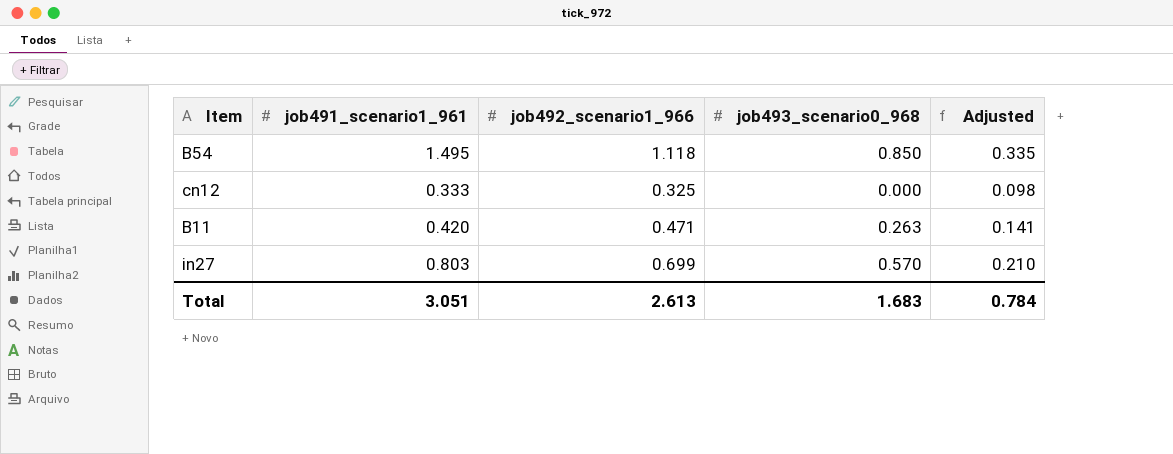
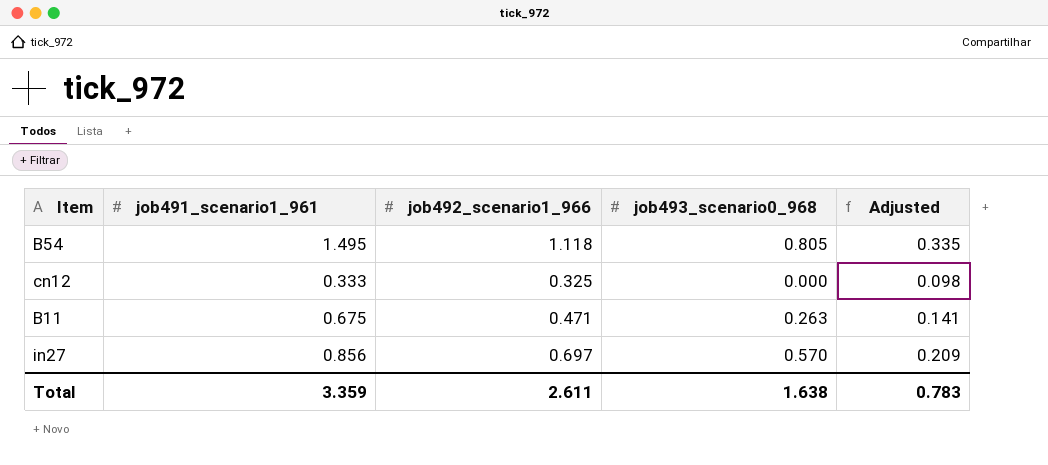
B54 | job493_scenario0_968: 0.850 -> 0.805
B11 | job491_scenario1_961: 0.420 -> 0.675
in27 | job491_scenario1_961: 0.803 -> 0.856
in27 | job492_scenario1_966: 0.699 -> 0.697
in27 | Adjusted: 0.210 -> 0.209
Total | job491_scenario1_961: 3.051 -> 3.359
Total | job492_scenario1_966: 2.613 -> 2.611
Total | job493_scenario0_968: 1.683 -> 1.638
Total | Adjusted: 0.784 -> 0.783

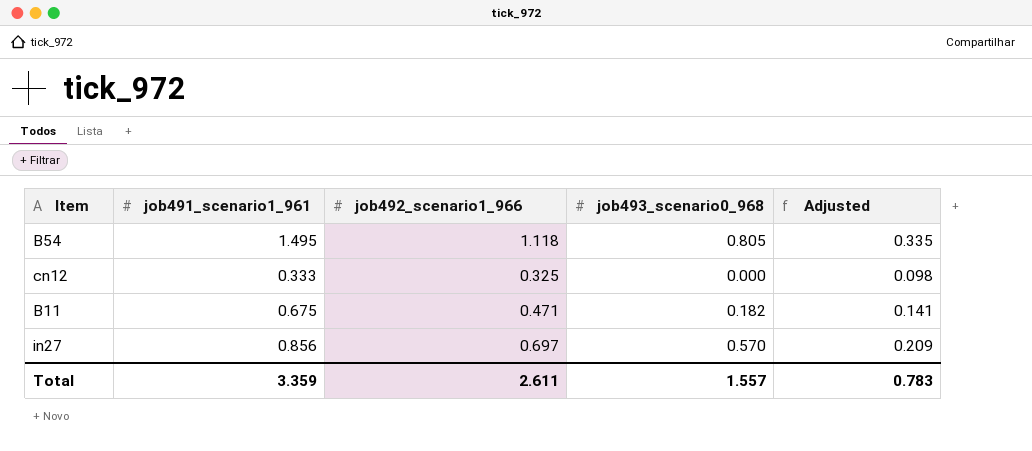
B11 | job493_scenario0_968: 0.263 -> 0.182
Total | job493_scenario0_968: 1.638 -> 1.557

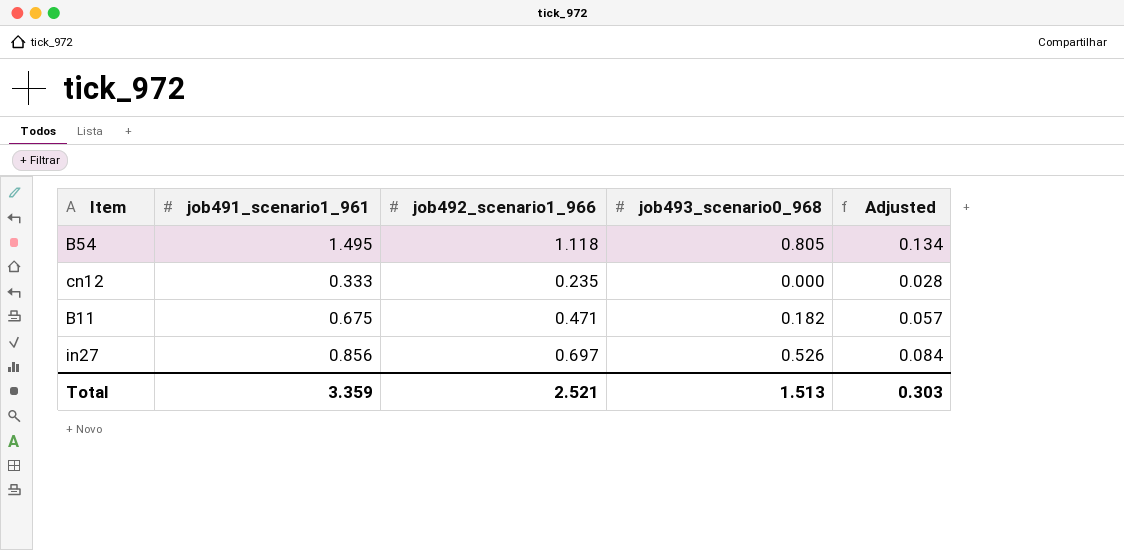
column Adjusted | formula: [job492_scenario1_966] * 0.3 -> [job492_scenario1_966] * 0.12
cn12 | job492_scenario1_966: 0.325 -> 0.235
in27 | job493_scenario0_968: 0.570 -> 0.526
Total | job492_scenario1_966: 2.611 -> 2.521
Total | job493_scenario0_968: 1.557 -> 1.513
Total | Adjusted: 0.783 -> 0.303

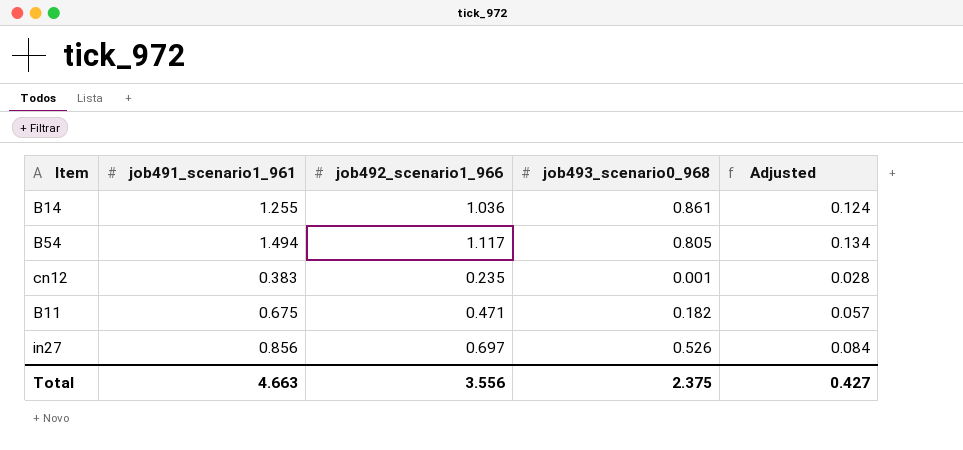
row B14: none -> 1.255 | 1.036 | 0.861 | 0.124
B54 | job491_scenario1_961: 1.495 -> 1.494
B54 | job492_scenario1_966: 1.118 -> 1.117
cn12 | job491_scenario1_961: 0.333 -> 0.383
cn12 | job493_scenario0_968: 0.000 -> 0.001
Total | job491_scenario1_961: 3.359 -> 4.663
Total | job492_scenario1_966: 2.521 -> 3.556
Total | job493_scenario0_968: 1.513 -> 2.375
Total | Adjusted: 0.303 -> 0.427

